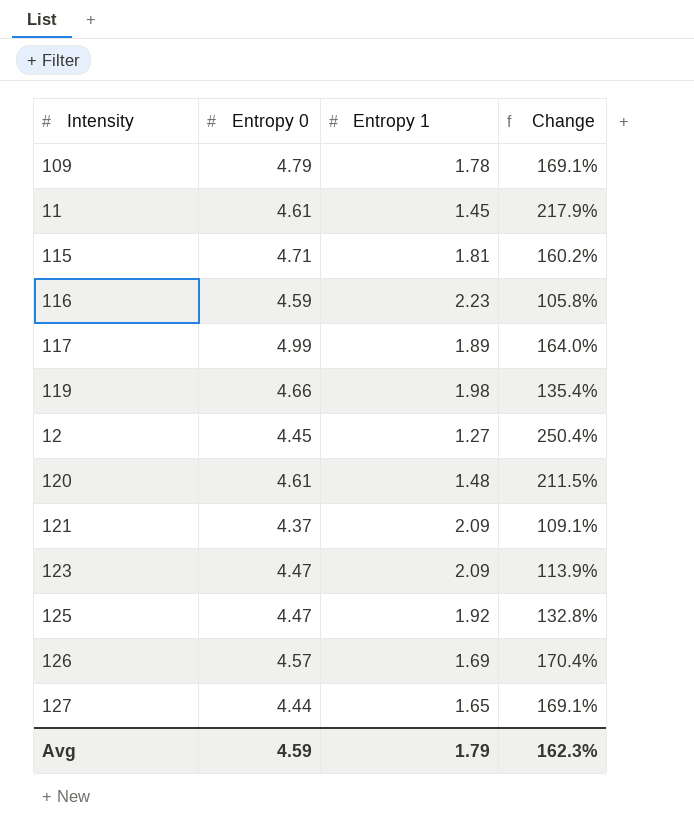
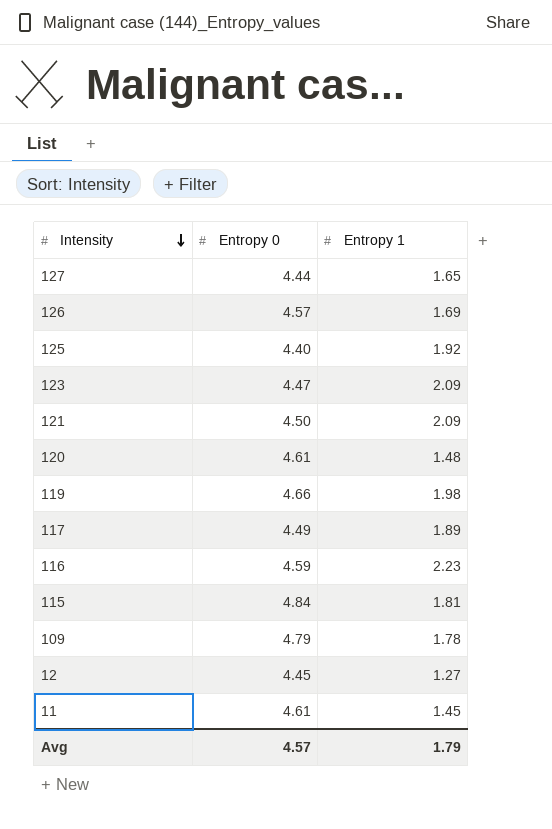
row order: none -> Intensity descending
column Change | formula: ([Entropy 0] - [Entropy 1]) / [Entropy 1] -> none
125 | Entropy 0: 4.47 -> 4.40
121 | Entropy 0: 4.37 -> 4.50
117 | Entropy 0: 4.99 -> 4.49
115 | Entropy 0: 4.71 -> 4.84
Avg | Entropy 0: 4.59 -> 4.57

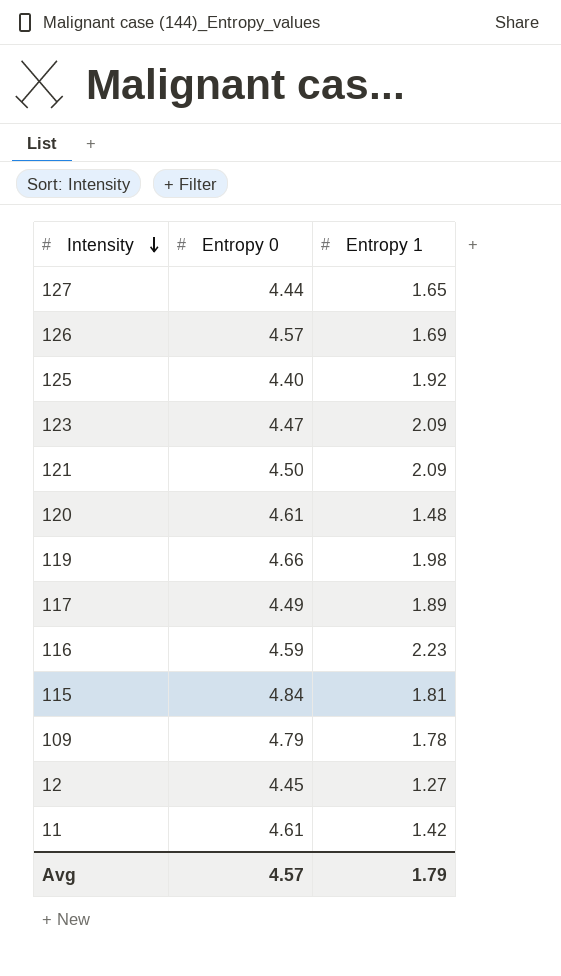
11 | Entropy 1: 1.45 -> 1.42

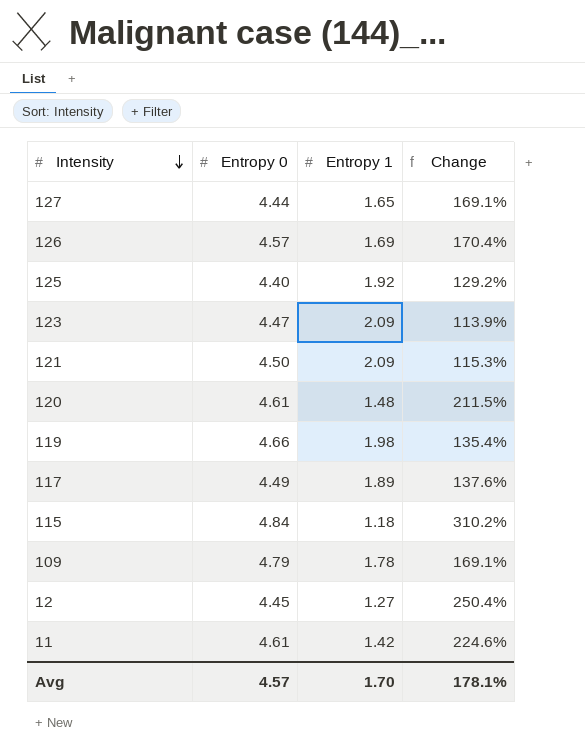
column Change | formula: none -> ([Entropy 0] - [Entropy 1]) / [Entropy 1]
row 116: 4.59 | 2.23 -> none
115 | Entropy 1: 1.81 -> 1.18
Avg | Entropy 1: 1.79 -> 1.70

